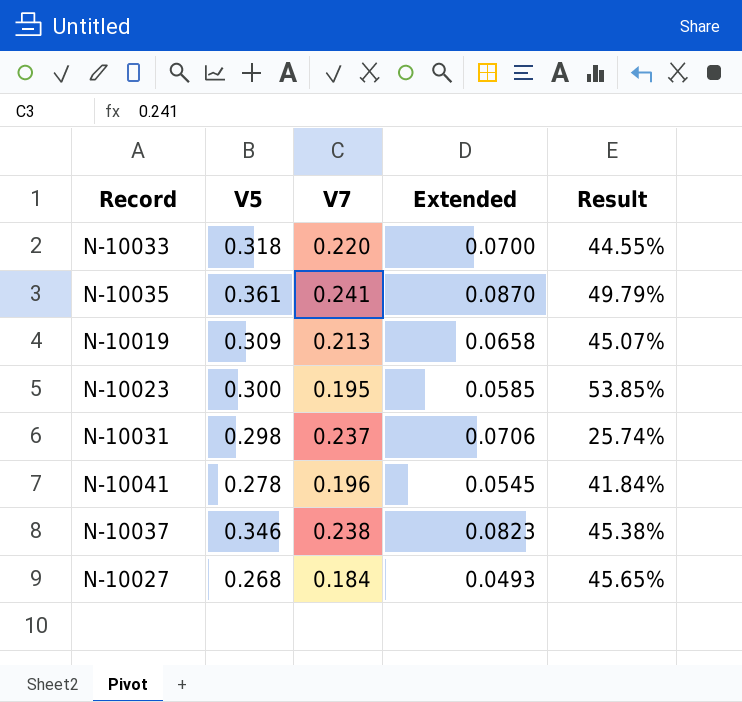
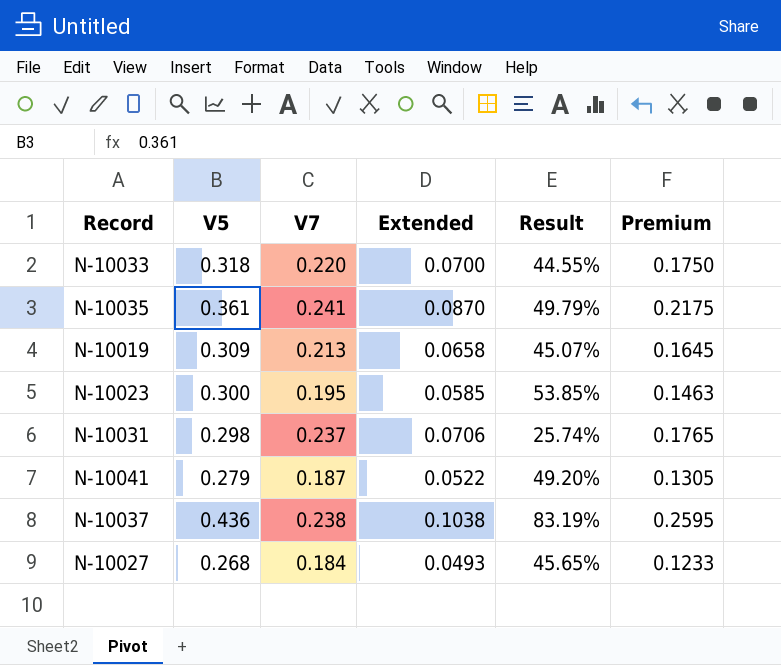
column Premium | formula: none -> [Extended] * 2.5
N-10041 | V5: 0.278 -> 0.279
N-10041 | V7: 0.196 -> 0.187
N-10041 | Extended: 0.0545 -> 0.0522
N-10041 | Result: 41.84% -> 49.20%
N-10037 | V5: 0.346 -> 0.436
N-10037 | Extended: 0.0823 -> 0.1038
N-10037 | Result: 45.38% -> 83.19%

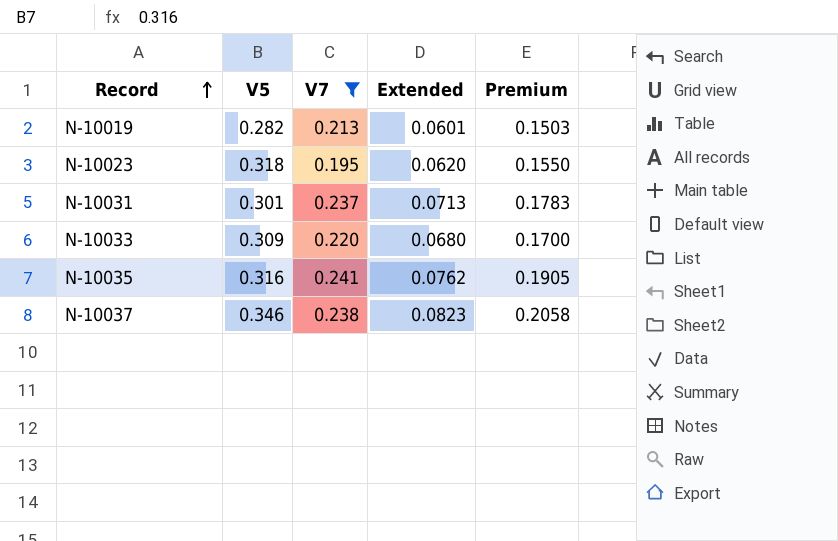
filter: none -> V7 >= 0.195
row order: none -> Record ascending
column Result | formula: ([V5] - [V7]) / [V7] -> none
N-10019 | V5: 0.309 -> 0.282
N-10019 | Extended: 0.0658 -> 0.0601
N-10019 | Premium: 0.1645 -> 0.1503
N-10023 | V5: 0.300 -> 0.318
N-10023 | Extended: 0.0585 -> 0.0620
N-10023 | Premium: 0.1463 -> 0.1550
N-10031 | V5: 0.298 -> 0.301
N-10031 | Extended: 0.0706 -> 0.0713
N-10031 | Premium: 0.1765 -> 0.1783
N-10033 | V5: 0.318 -> 0.309
N-10033 | Extended: 0.0700 -> 0.0680
N-10033 | Premium: 0.1750 -> 0.1700
N-10035 | V5: 0.361 -> 0.316
N-10035 | Extended: 0.0870 -> 0.0762
N-10035 | Premium: 0.2175 -> 0.1905
N-10037 | V5: 0.436 -> 0.346
N-10037 | Extended: 0.1038 -> 0.0823
N-10037 | Premium: 0.2595 -> 0.2058

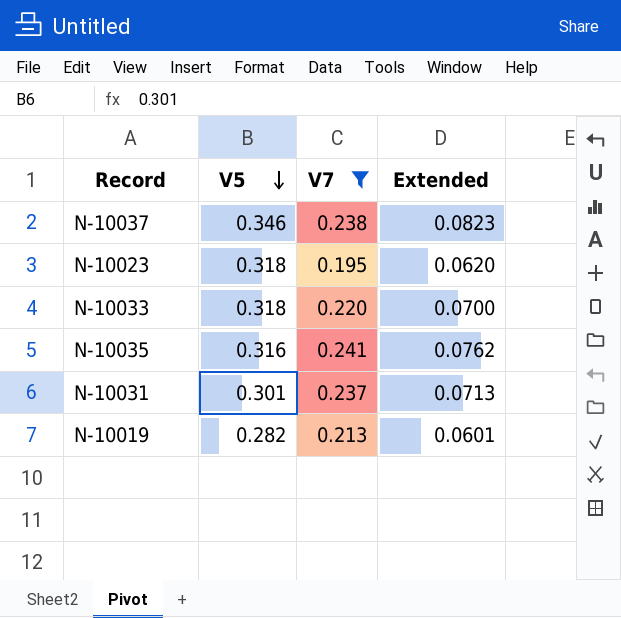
row order: Record ascending -> V5 descending
column Premium | formula: [Extended] * 2.5 -> none
N-10033 | V5: 0.309 -> 0.318
N-10033 | Extended: 0.0680 -> 0.0700

